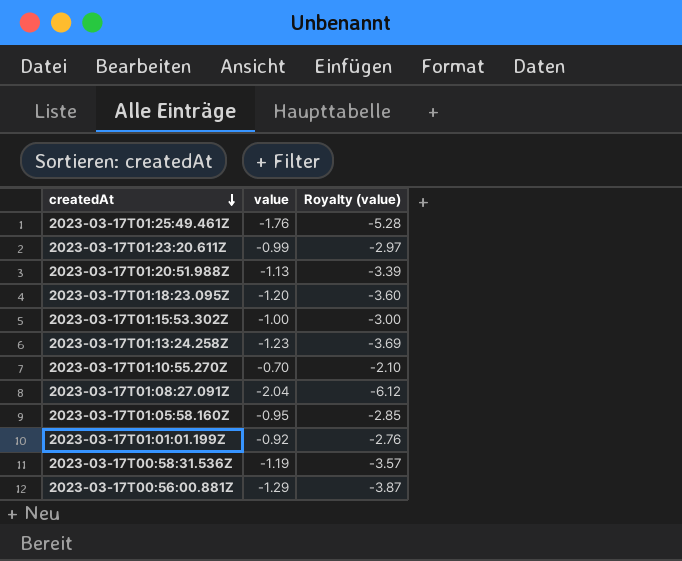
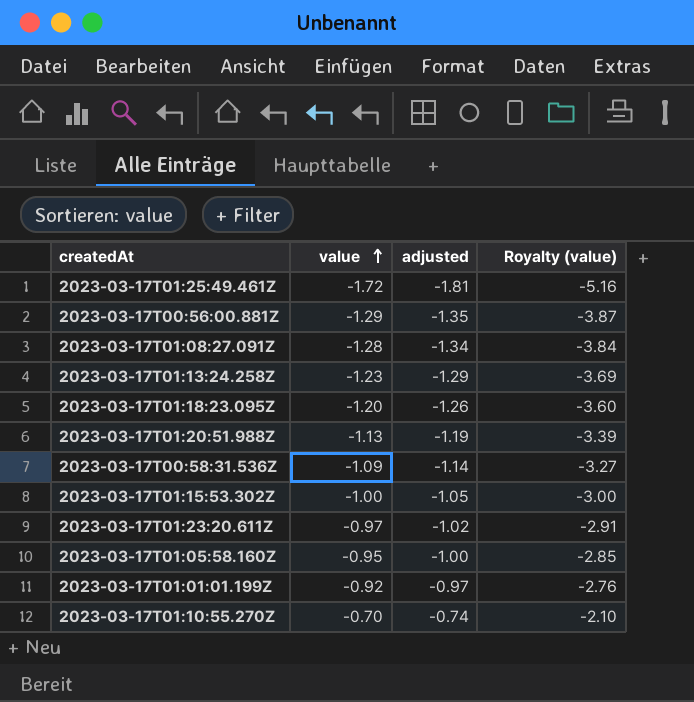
row order: createdAt descending -> value ascending
column adjusted | formula: none -> [value] * 1.05
2023-03-17T01:25:49.461Z | value: -1.76 -> -1.72
2023-03-17T01:25:49.461Z | Royalty (value): -5.28 -> -5.16
2023-03-17T01:08:27.091Z | value: -2.04 -> -1.28
2023-03-17T01:08:27.091Z | Royalty (value): -6.12 -> -3.84
2023-03-17T00:58:31.536Z | value: -1.19 -> -1.09
2023-03-17T00:58:31.536Z | Royalty (value): -3.57 -> -3.27
2023-03-17T01:23:20.611Z | value: -0.99 -> -0.97
2023-03-17T01:23:20.611Z | Royalty (value): -2.97 -> -2.91

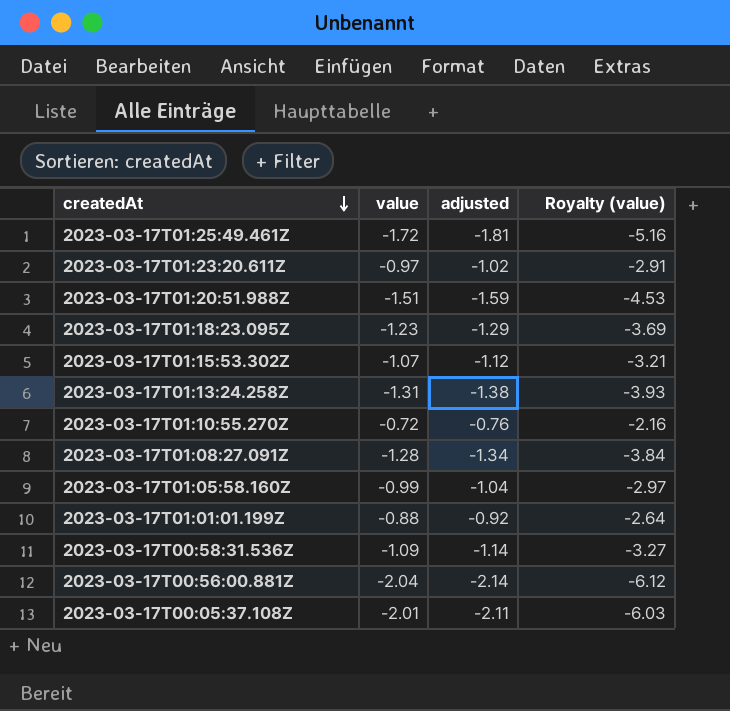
row order: value ascending -> createdAt descending
2023-03-17T01:20:51.988Z | value: -1.13 -> -1.51
2023-03-17T01:20:51.988Z | adjusted: -1.19 -> -1.59
2023-03-17T01:20:51.988Z | Royalty (value): -3.39 -> -4.53
2023-03-17T01:18:23.095Z | value: -1.20 -> -1.23
2023-03-17T01:18:23.095Z | adjusted: -1.26 -> -1.29
2023-03-17T01:18:23.095Z | Royalty (value): -3.60 -> -3.69
2023-03-17T01:15:53.302Z | value: -1.00 -> -1.07
2023-03-17T01:15:53.302Z | adjusted: -1.05 -> -1.12
2023-03-17T01:15:53.302Z | Royalty (value): -3.00 -> -3.21
2023-03-17T01:13:24.258Z | value: -1.23 -> -1.31
2023-03-17T01:13:24.258Z | adjusted: -1.29 -> -1.38
2023-03-17T01:13:24.258Z | Royalty (value): -3.69 -> -3.93
2023-03-17T01:10:55.270Z | value: -0.70 -> -0.72
2023-03-17T01:10:55.270Z | adjusted: -0.74 -> -0.76
2023-03-17T01:10:55.270Z | Royalty (value): -2.10 -> -2.16
2023-03-17T01:05:58.160Z | value: -0.95 -> -0.99
2023-03-17T01:05:58.160Z | adjusted: -1.00 -> -1.04
2023-03-17T01:05:58.160Z | Royalty (value): -2.85 -> -2.97
2023-03-17T01:01:01.199Z | value: -0.92 -> -0.88
2023-03-17T01:01:01.199Z | adjusted: -0.97 -> -0.92
2023-03-17T01:01:01.199Z | Royalty (value): -2.76 -> -2.64
2023-03-17T00:56:00.881Z | value: -1.29 -> -2.04
2023-03-17T00:56:00.881Z | adjusted: -1.35 -> -2.14
2023-03-17T00:56:00.881Z | Royalty (value): -3.87 -> -6.12
row 2023-03-17T00:05:37.108Z: none -> -2.01 | -2.11 | -6.03

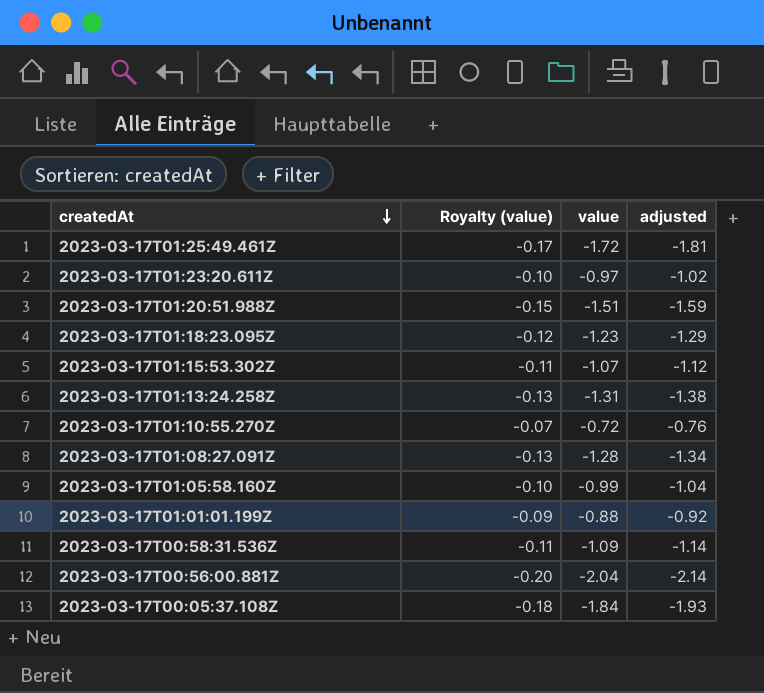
column Royalty (value) | formula: [value] * 3 -> [value] * 0.1
column Royalty (value) | position: 4 -> 2
2023-03-17T00:05:37.108Z | value: -2.01 -> -1.84
2023-03-17T00:05:37.108Z | adjusted: -2.11 -> -1.93

